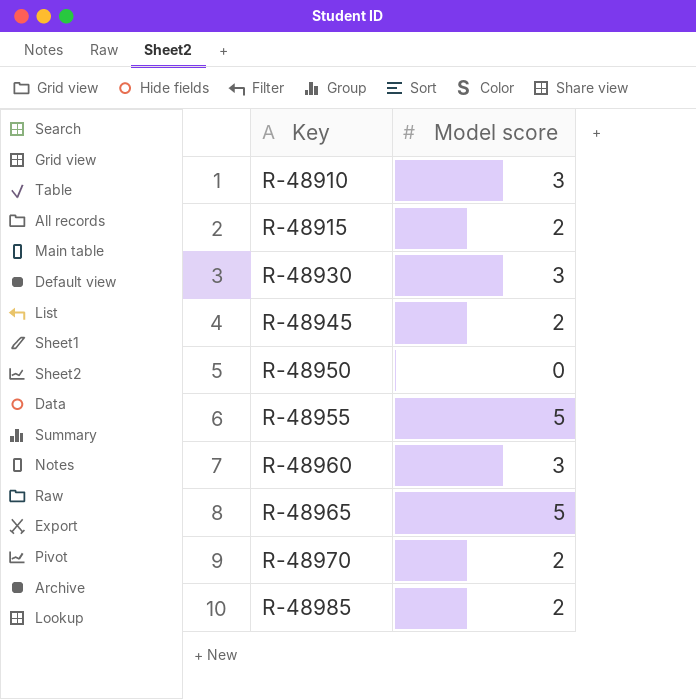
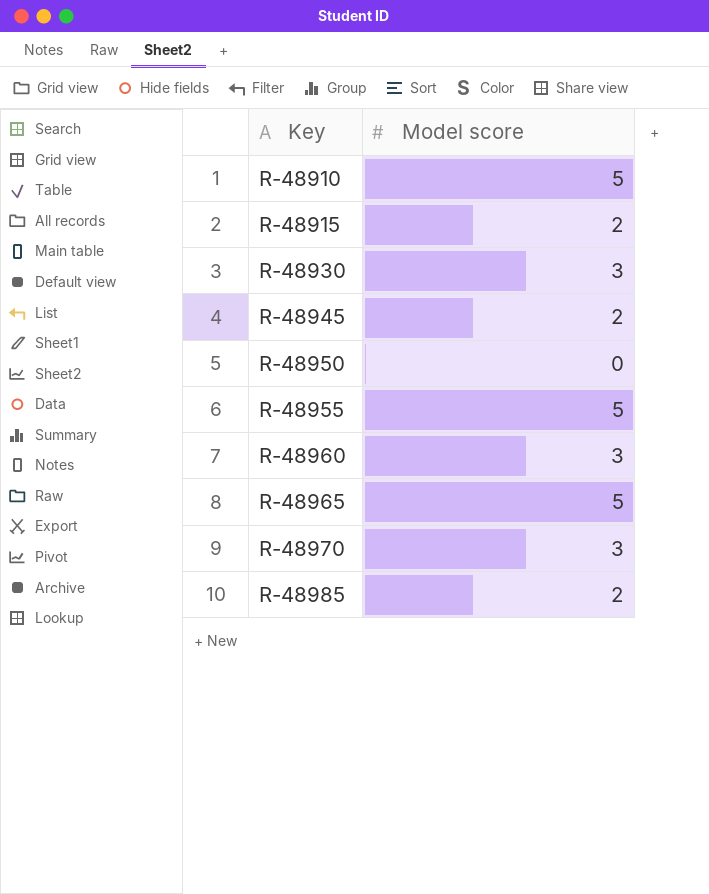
R-48910 | Model score: 3 -> 5
R-48970 | Model score: 2 -> 3

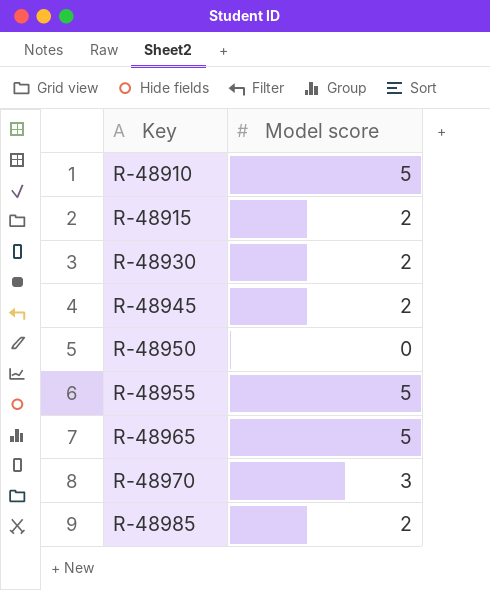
row R-48960: 3 -> none
R-48930 | Model score: 3 -> 2

